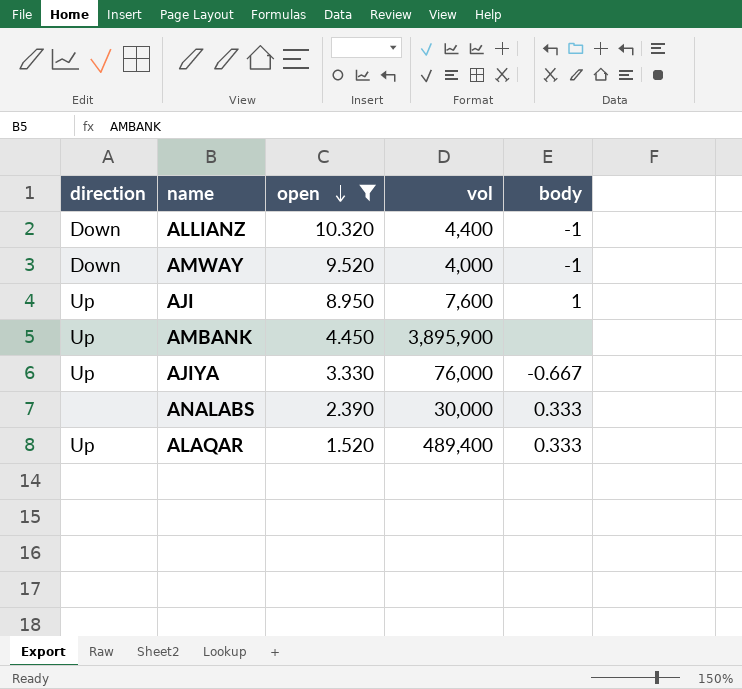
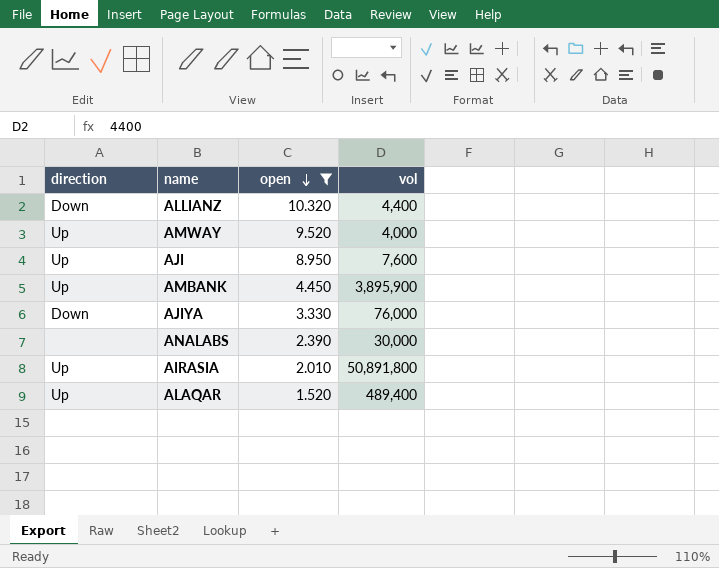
column body | position: 5 -> none
AMWAY | direction: Down -> Up
AJIYA | direction: Up -> Down
row AIRASIA: none -> Up | 2.010 | 50,891,800

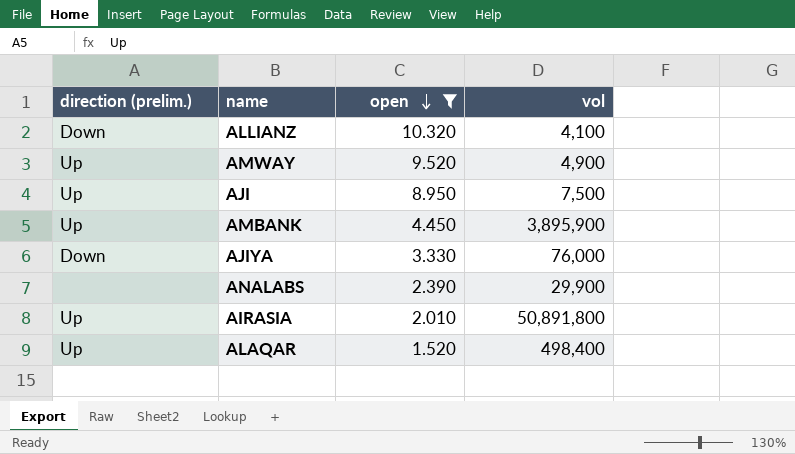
column name: direction -> direction (prelim.)
ALLIANZ | vol: 4,400 -> 4,100
AMWAY | vol: 4,000 -> 4,900
AJI | vol: 7,600 -> 7,500
ANALABS | vol: 30,000 -> 29,900
ALAQAR | vol: 489,400 -> 498,400

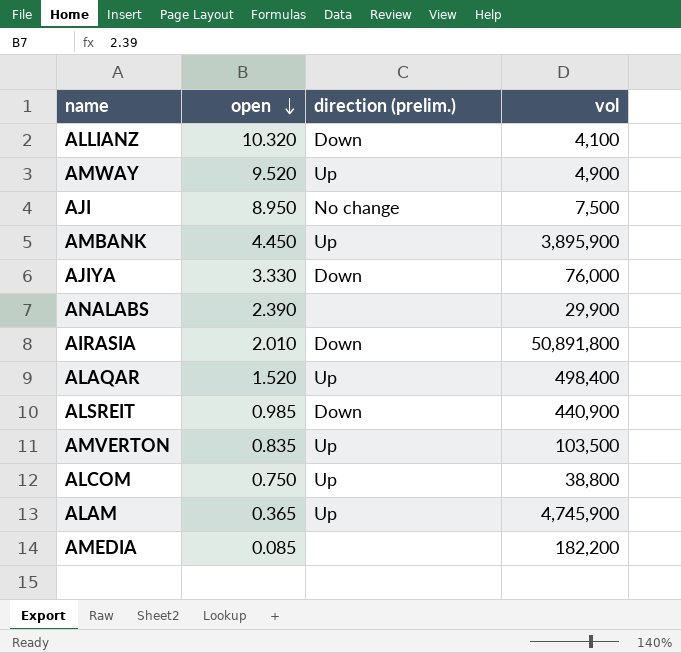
filter: open >= 1.520 -> none
column direction (prelim.) | position: 1 -> 3
AJI | direction (prelim.): Up -> No change
AIRASIA | direction (prelim.): Up -> Down

